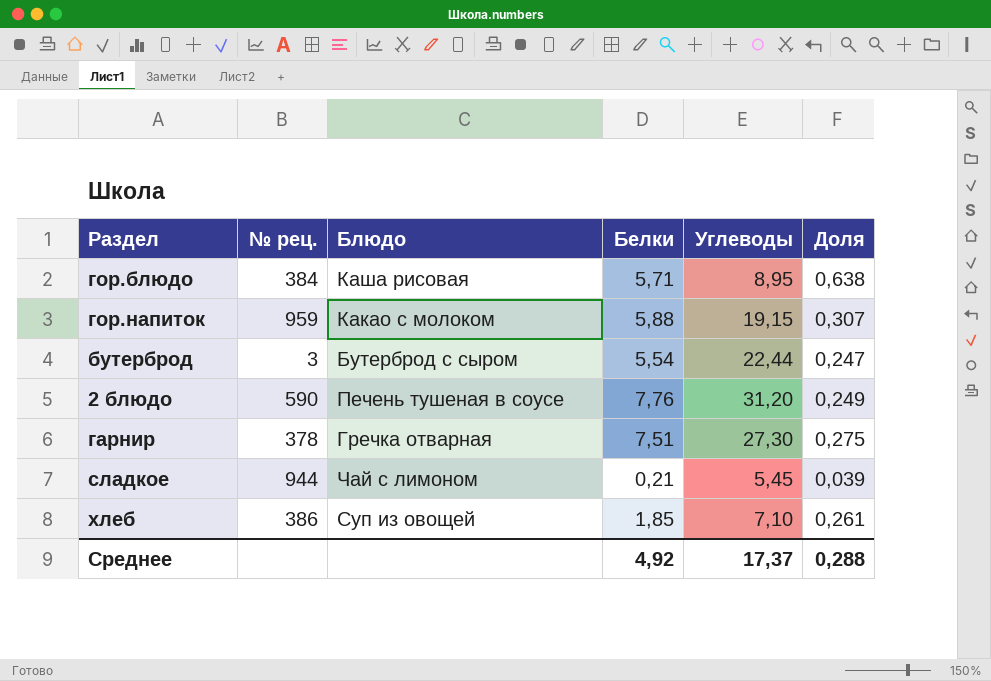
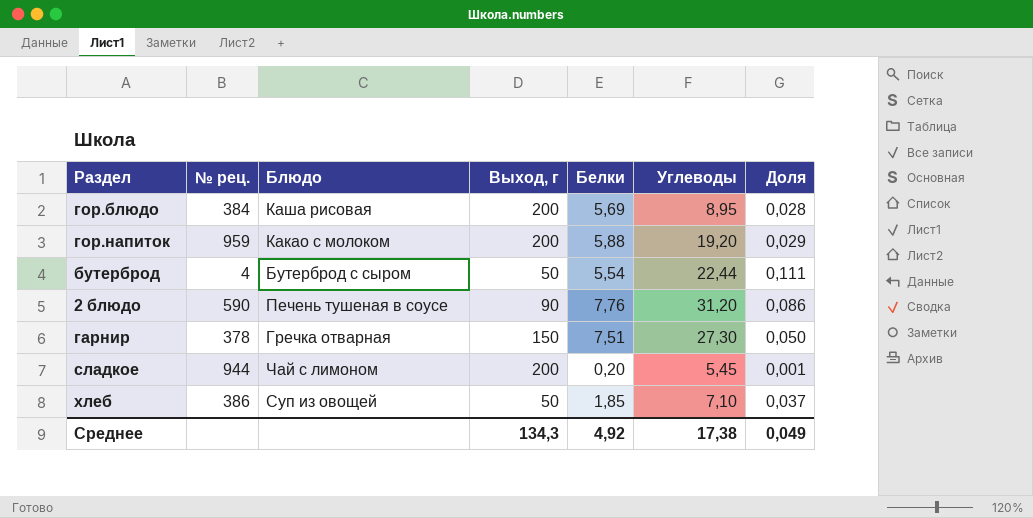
column Выход, г | position: none -> 4
column Доля | formula: [Белки] / [Углеводы] -> [Белки] / [Выход, г]
гор.блюдо | Белки: 5,71 -> 5,69
гор.напиток | Углеводы: 19,15 -> 19,20
бутерброд | № рец.: 3 -> 4
сладкое | Белки: 0,21 -> 0,20
Среднее | Углеводы: 17,37 -> 17,38
Среднее | Доля: 0,288 -> 0,049

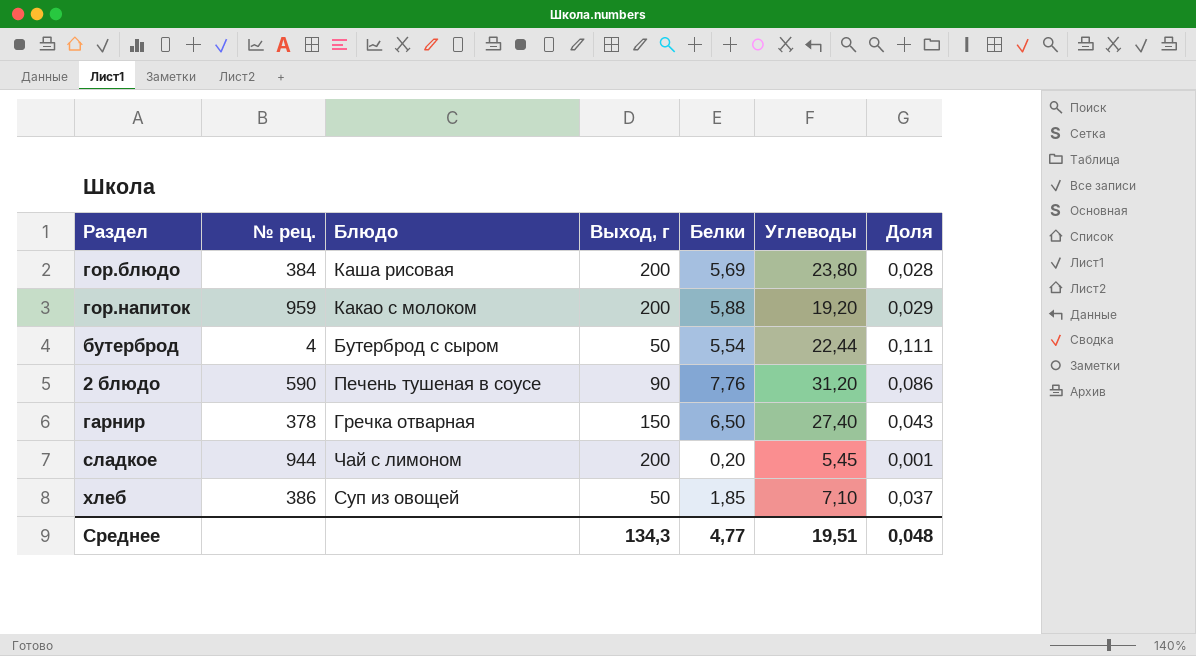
гор.блюдо | Углеводы: 8,95 -> 23,80
гарнир | Белки: 7,51 -> 6,50
гарнир | Углеводы: 27,30 -> 27,40
гарнир | Доля: 0,050 -> 0,043
Среднее | Белки: 4,92 -> 4,77
Среднее | Углеводы: 17,38 -> 19,51
Среднее | Доля: 0,049 -> 0,048

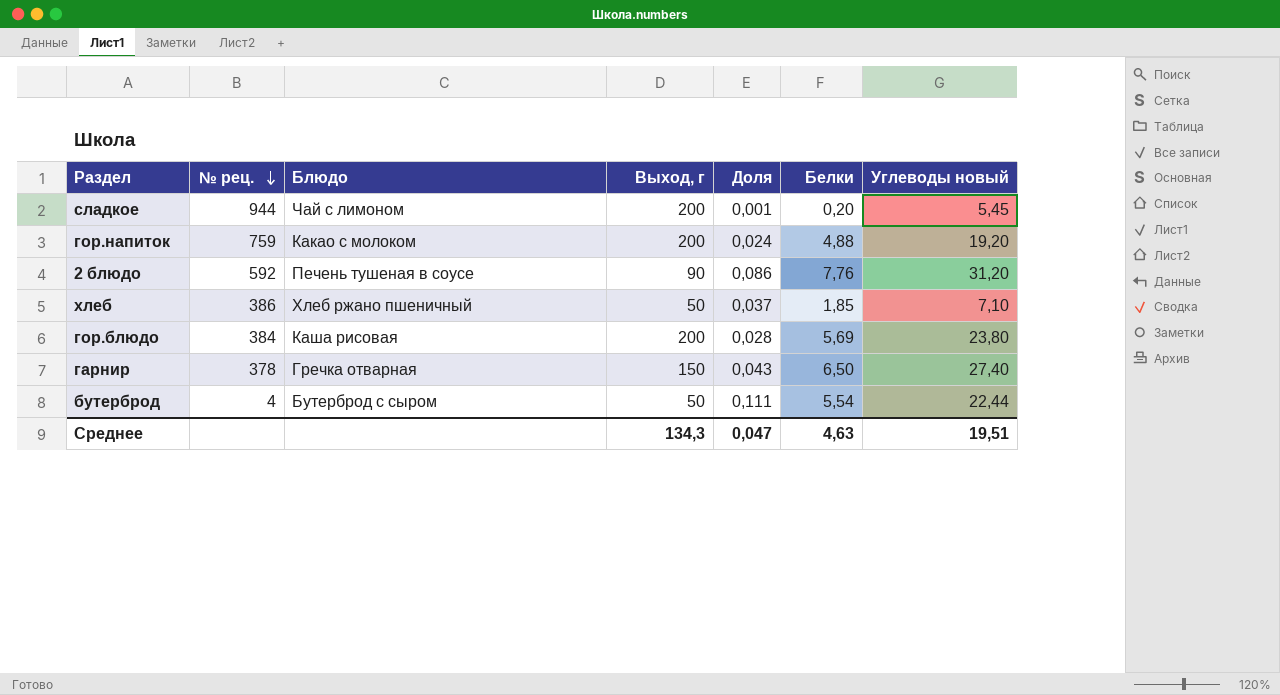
row order: none -> № рец. descending
column Доля | position: 7 -> 5
column name: Углеводы -> Углеводы новый
гор.напиток | № рец.: 959 -> 759
гор.напиток | Доля: 0,029 -> 0,024
гор.напиток | Белки: 5,88 -> 4,88
2 блюдо | № рец.: 590 -> 592
хлеб | Блюдо: Суп из овощей -> Хлеб ржано пшеничный
Среднее | Доля: 0,048 -> 0,047
Среднее | Белки: 4,77 -> 4,63

